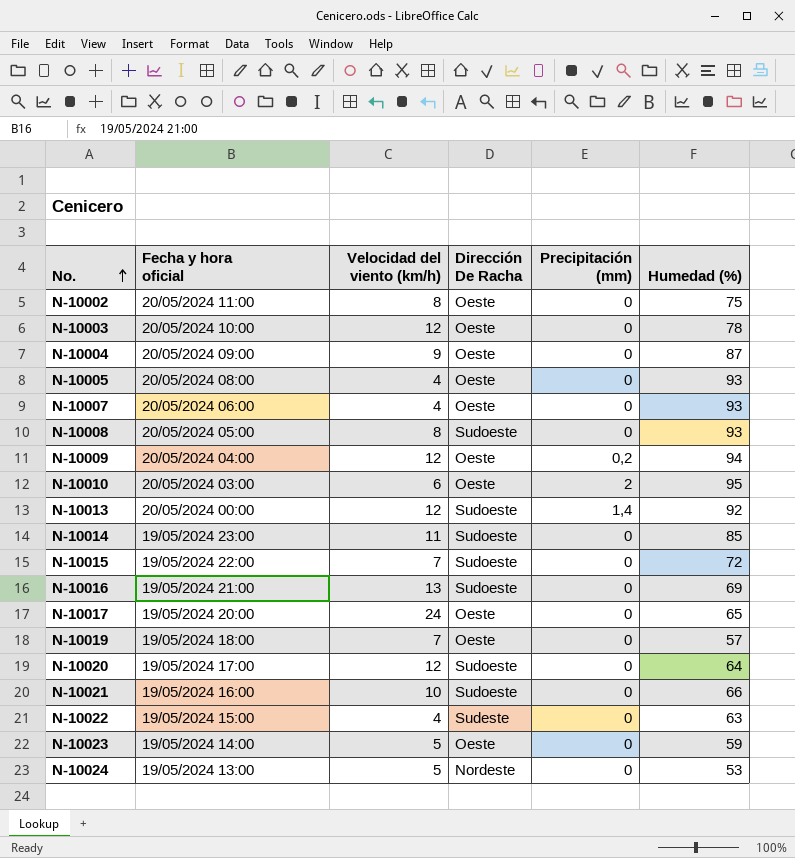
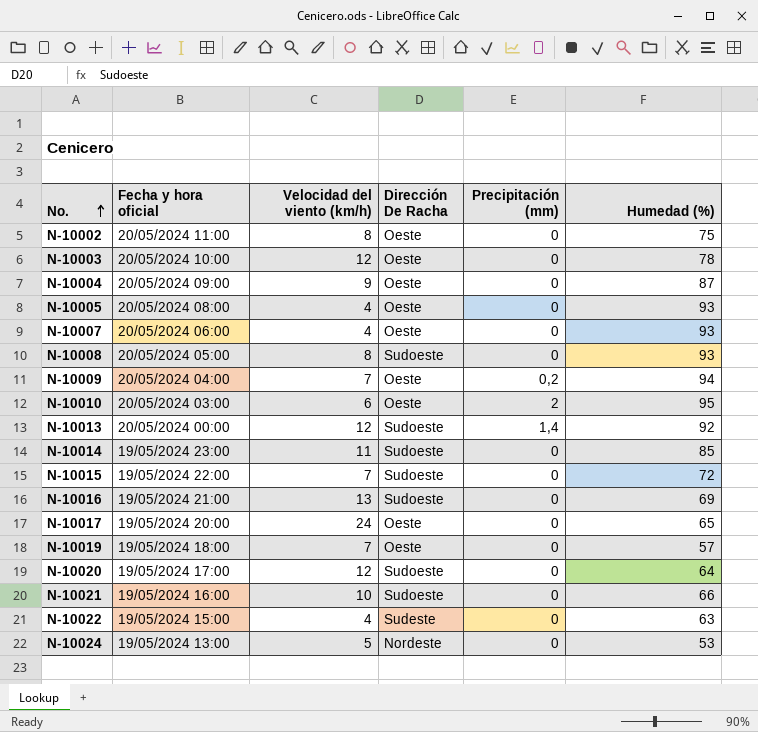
row N-10023: 19/05/2024 14:00 | 5 | Oeste | 0 | 59 -> none
N-10009 | Velocidad del viento (km/h): 12 -> 7

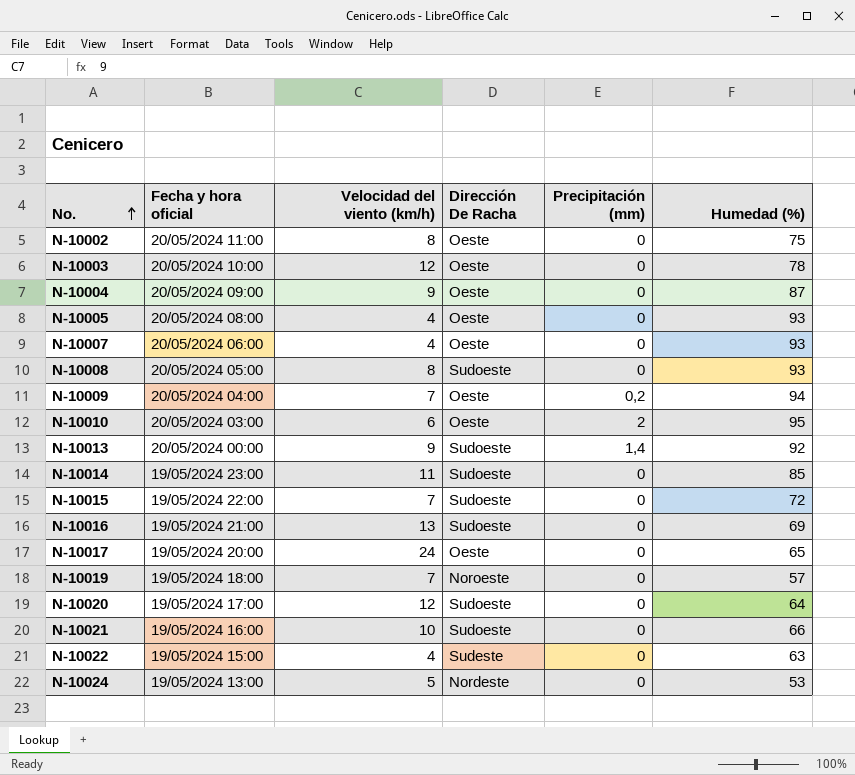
N-10013 | Velocidad del viento (km/h): 12 -> 9
N-10019 | Dirección De Racha: Oeste -> Noroeste

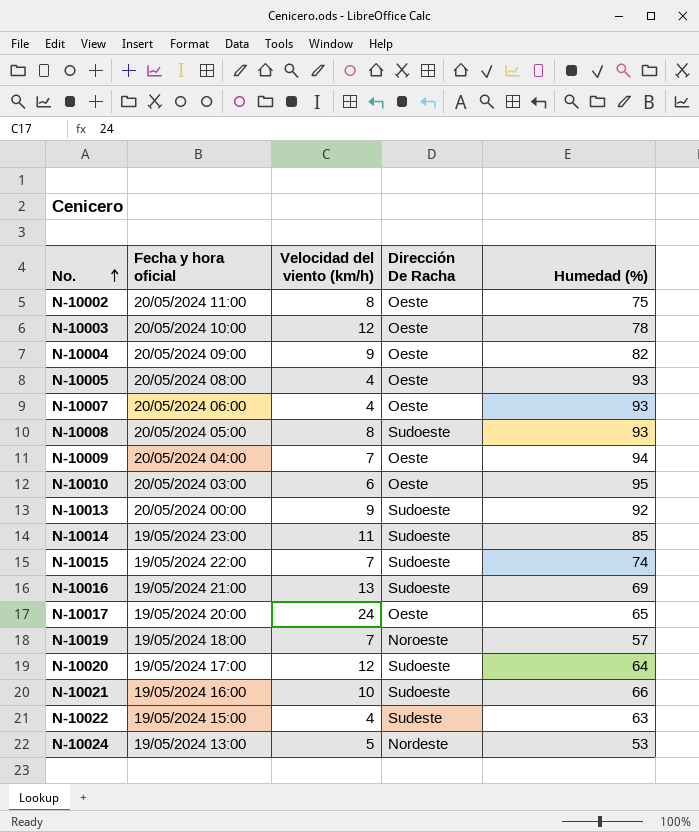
column Precipitación (mm) | position: 5 -> none
N-10004 | Humedad (%): 87 -> 82
N-10015 | Humedad (%): 72 -> 74

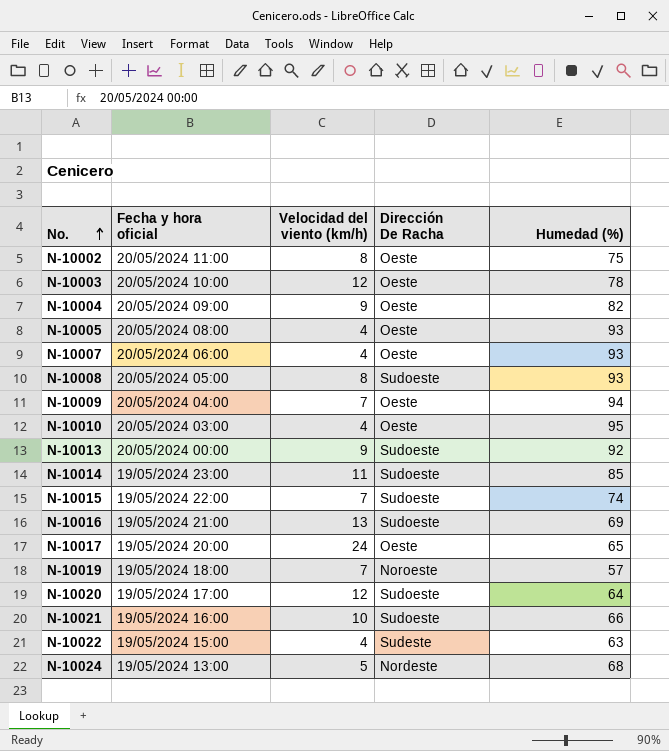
N-10010 | Velocidad del viento (km/h): 6 -> 4
N-10024 | Humedad (%): 53 -> 68

